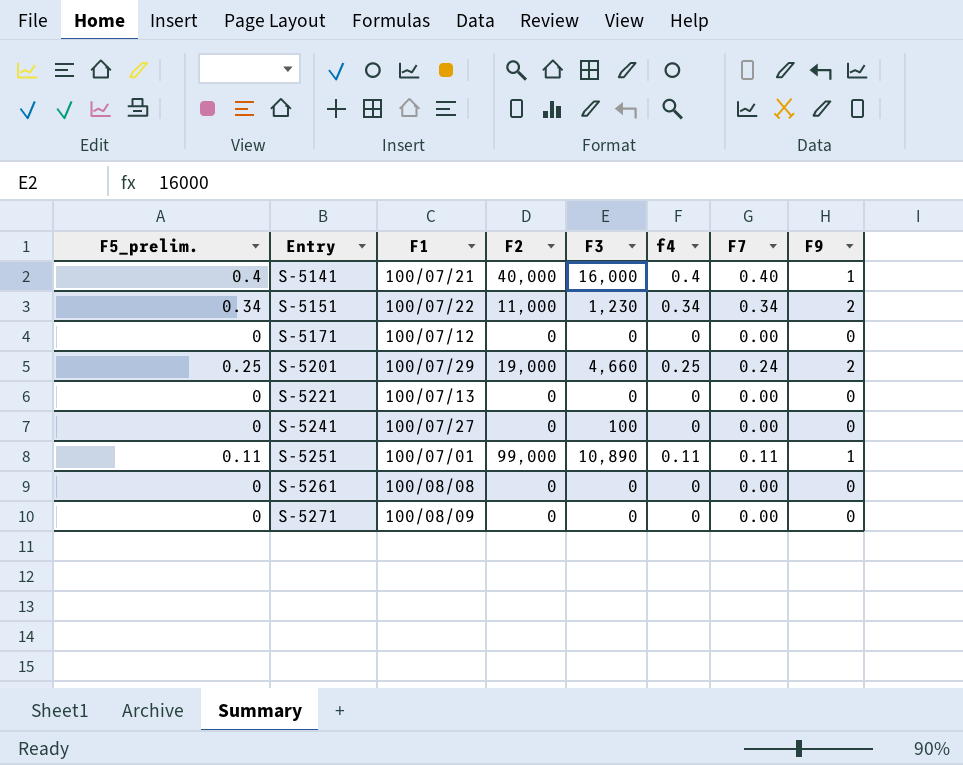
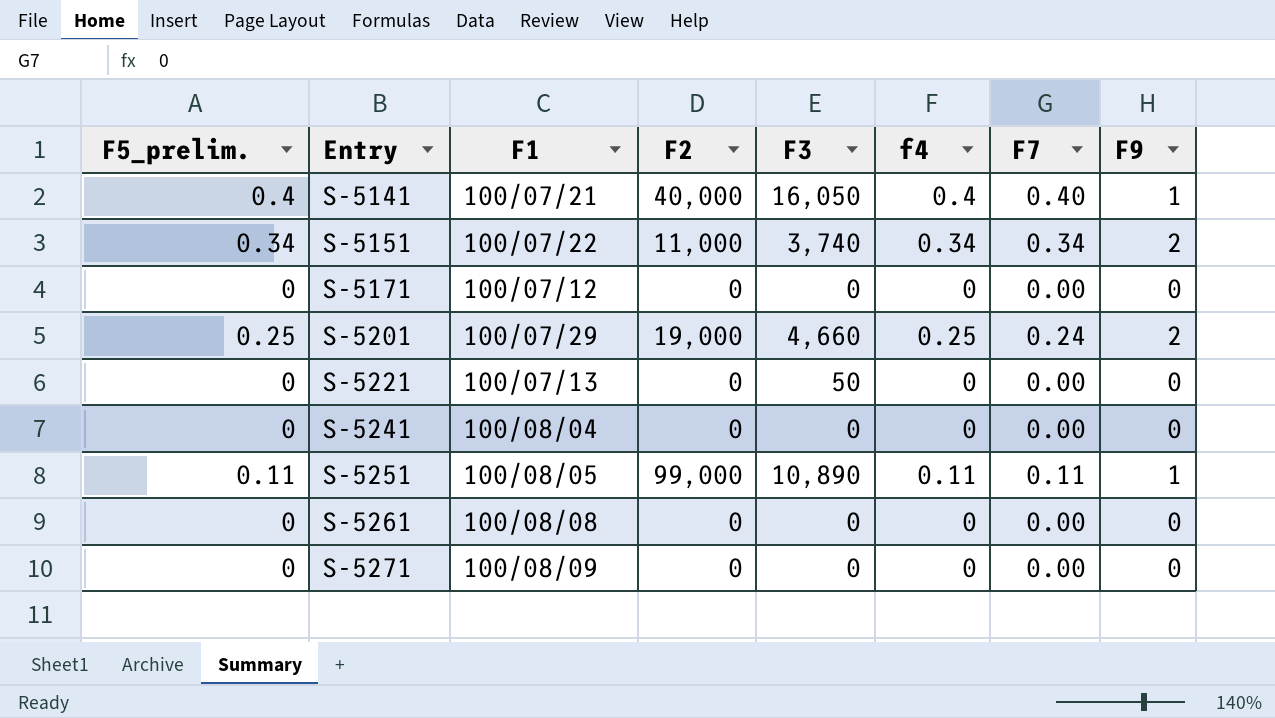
S-5141 | F3: 16,000 -> 16,050
S-5151 | F3: 1,230 -> 3,740
S-5221 | F3: 0 -> 50
S-5241 | F1: 100/07/27 -> 100/08/04
S-5241 | F3: 100 -> 0
S-5251 | F1: 100/07/01 -> 100/08/05

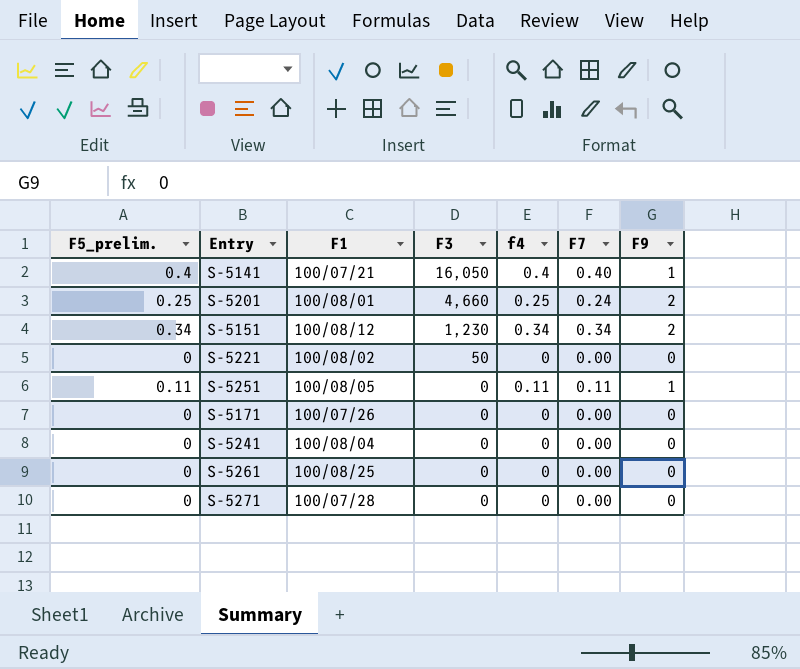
row order: Entry ascending -> F3 descending
column F2 | position: 4 -> none
S-5201 | F1: 100/07/29 -> 100/08/01
S-5151 | F1: 100/07/22 -> 100/08/12
S-5151 | F3: 3,740 -> 1,230
S-5221 | F1: 100/07/13 -> 100/08/02
S-5251 | F3: 10,890 -> 0
S-5171 | F1: 100/07/12 -> 100/07/26
S-5261 | F1: 100/08/08 -> 100/08/25
S-5271 | F1: 100/08/09 -> 100/07/28

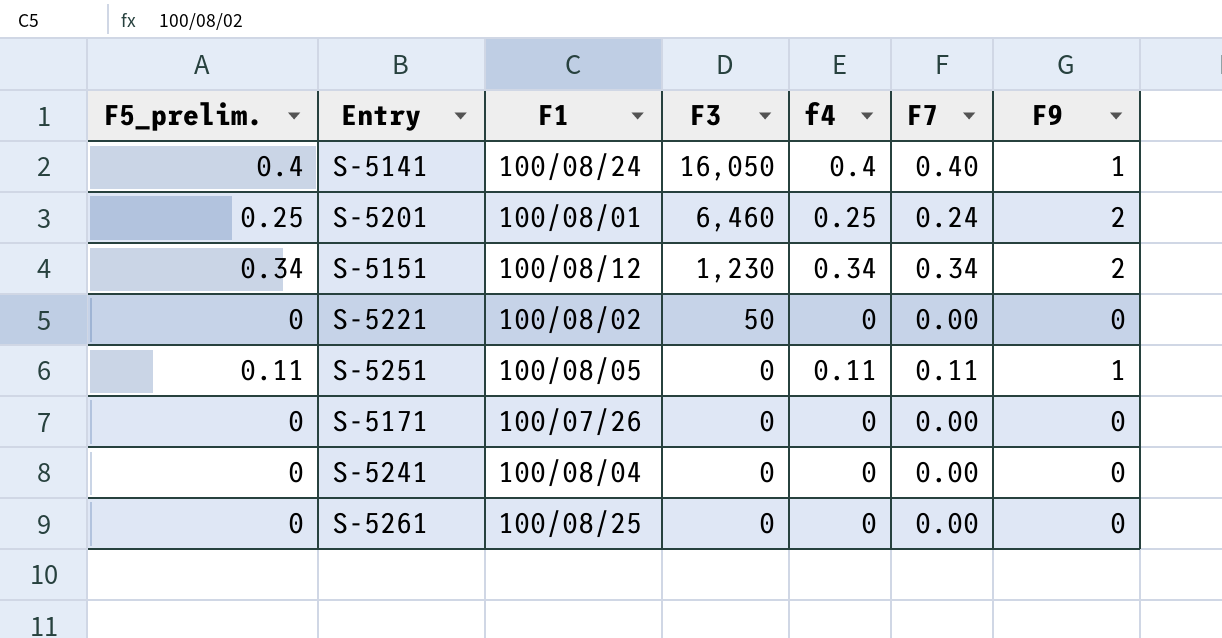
row S-5271: 0 | 100/07/28 | 0 | 0 | 0.00 | 0 -> none
S-5141 | F1: 100/07/21 -> 100/08/24
S-5201 | F3: 4,660 -> 6,460

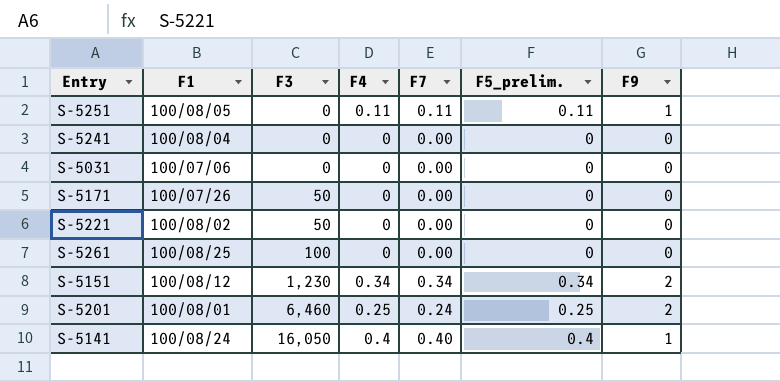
row order: F3 descending -> F3 ascending
column name: f4 -> F4
column F5_prelim. | position: 1 -> 6
row S-5031: none -> 100/07/06 | 0 | 0 | 0.00 | 0 | 0
S-5171 | F3: 0 -> 50
S-5261 | F3: 0 -> 100

